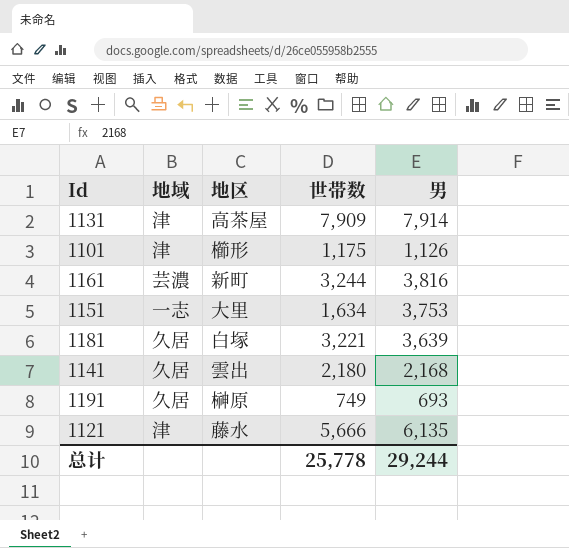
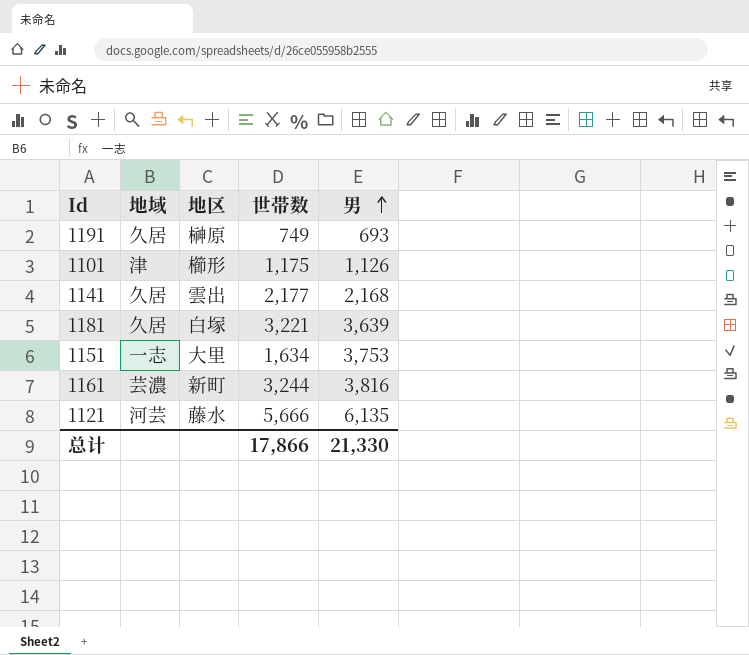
row order: none -> 男 ascending
row 1131: 津 | 高茶屋 | 7,909 | 7,914 -> none
1141 | 世帯数: 2,180 -> 2,177
1121 | 地域: 津 -> 河芸
总计 | 世帯数: 25,778 -> 17,866
总计 | 男: 29,244 -> 21,330

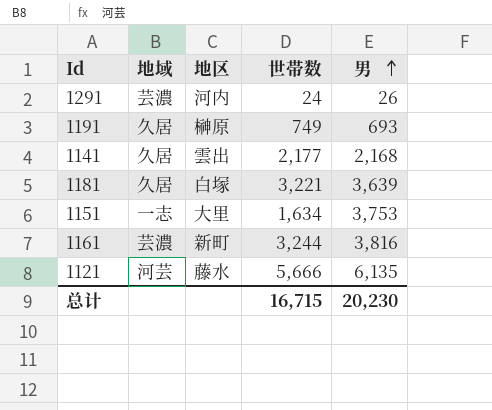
row 1101: 津 | 櫛形 | 1,175 | 1,126 -> none
row 1291: none -> 芸濃 | 河内 | 24 | 26
总计 | 世帯数: 17,866 -> 16,715
总计 | 男: 21,330 -> 20,230

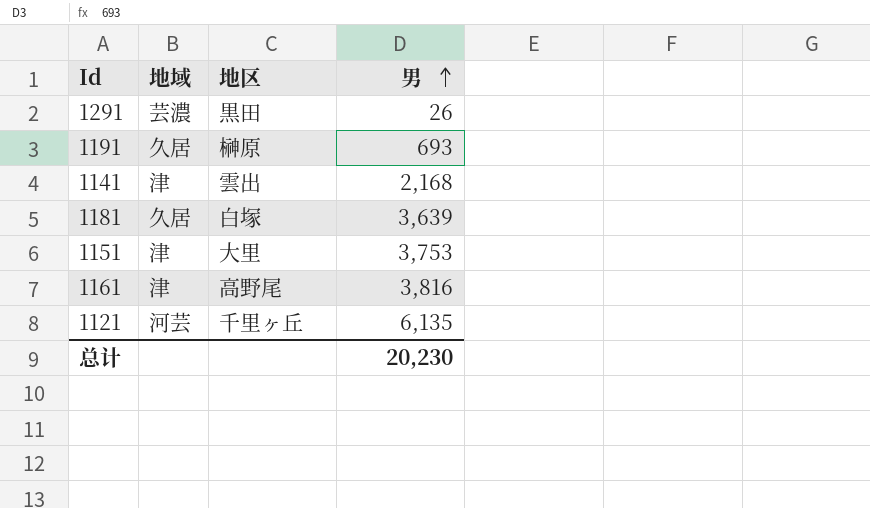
column 世帯数 | position: 4 -> none
1291 | 地区: 河内 -> 黒田
1141 | 地域: 久居 -> 津
1151 | 地域: 一志 -> 津
1161 | 地域: 芸濃 -> 津
1161 | 地区: 新町 -> 高野尾
1121 | 地区: 藤水 -> 千里ヶ丘

